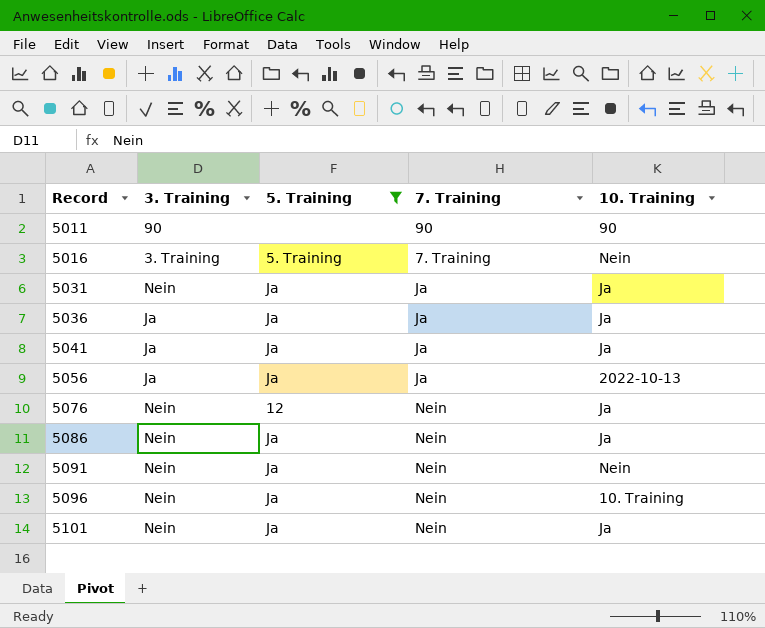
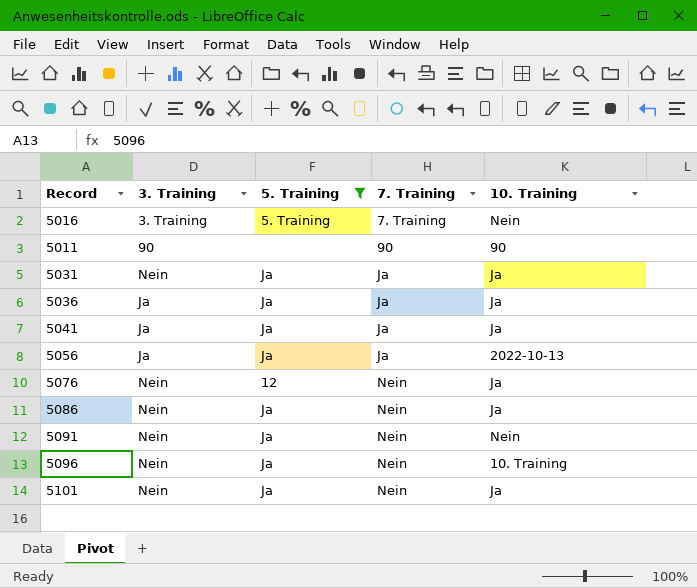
row order: Record ascending -> 7. Training ascending

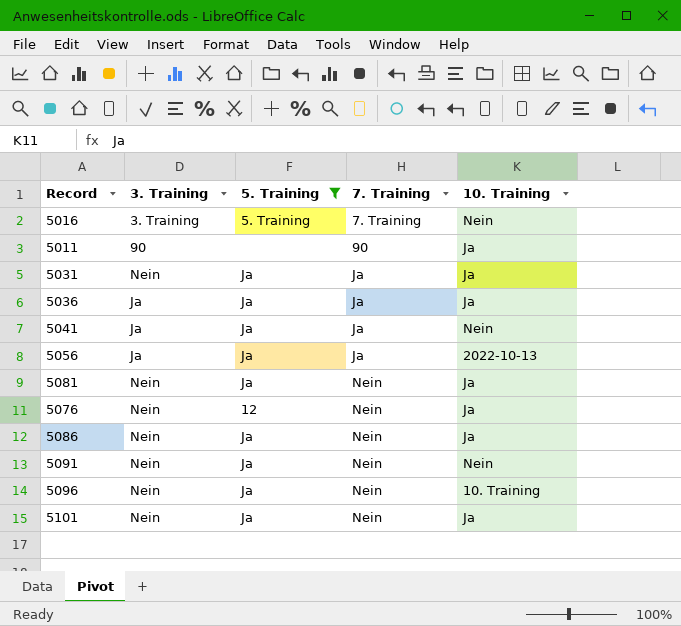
5011 | 10. Training: 90 -> Ja
5041 | 10. Training: Ja -> Nein
row 5081: none -> Nein | Ja | Nein | Ja

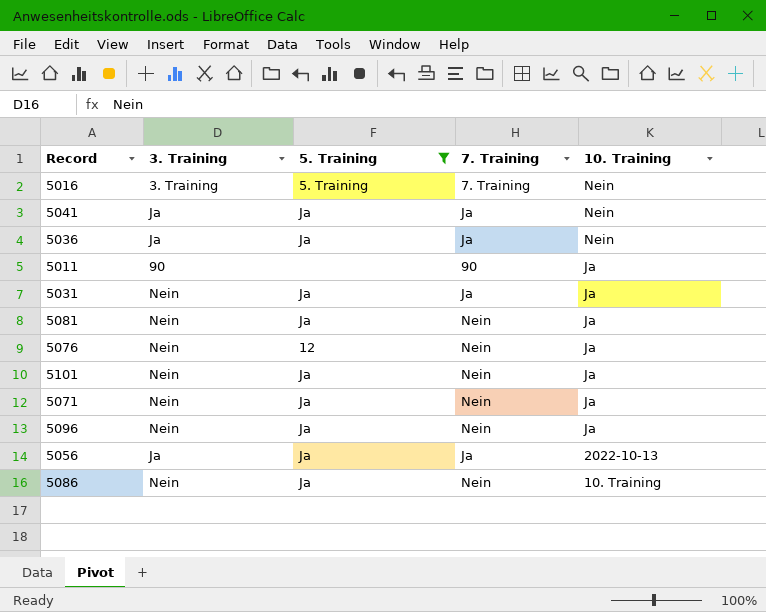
row order: 7. Training ascending -> 10. Training descending
row 5091: Nein | Ja | Nein | Nein -> none
5036 | 10. Training: Ja -> Nein
row 5071: none -> Nein | Ja | Nein | Ja
5096 | 10. Training: 10. Training -> Ja
5086 | 10. Training: Ja -> 10. Training

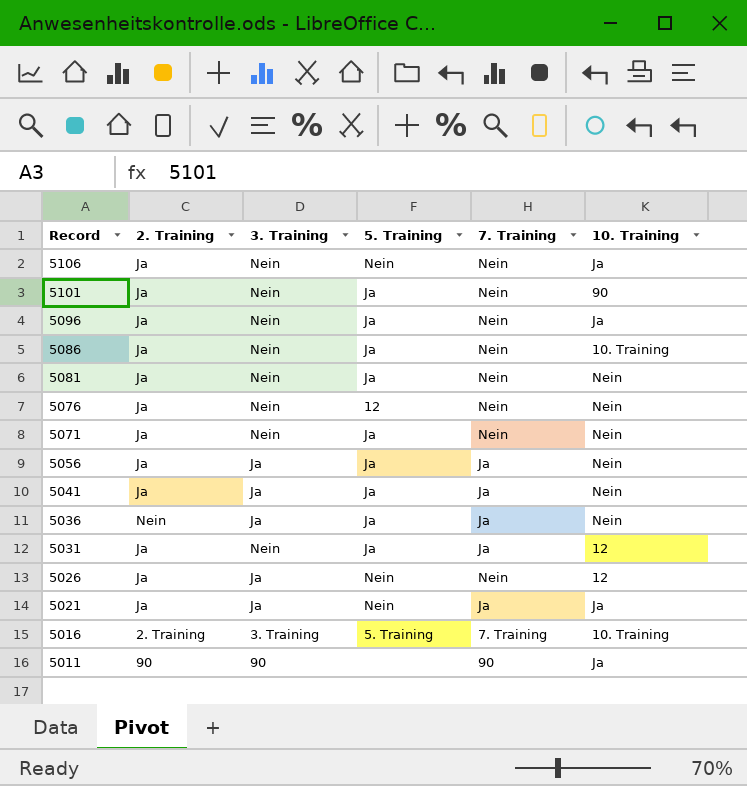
filter: 5. Training != Nein -> none
row order: 10. Training descending -> Record descending
column 2. Training | position: none -> 2
5101 | 10. Training: Ja -> 90
5081 | 10. Training: Ja -> Nein
5076 | 10. Training: Ja -> Nein
5071 | 10. Training: Ja -> Nein
5056 | 10. Training: 2022-10-13 -> Nein
5031 | 10. Training: Ja -> 12
5016 | 10. Training: Nein -> 10. Training

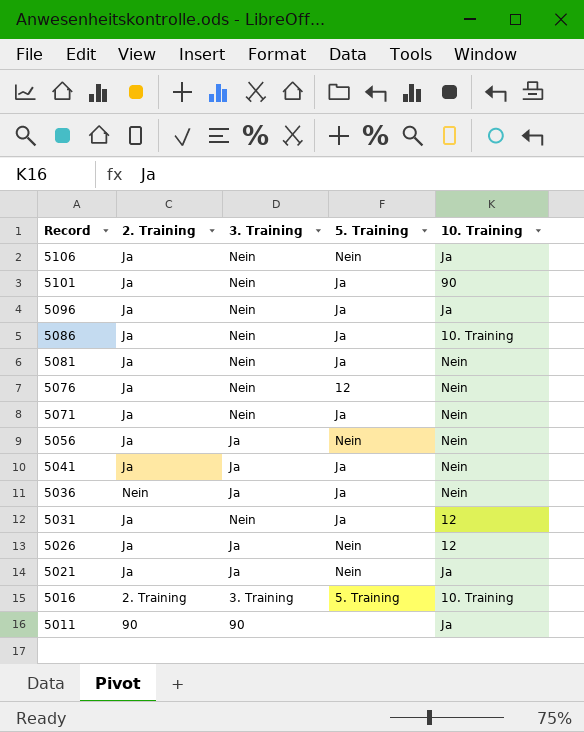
column 7. Training | position: 5 -> none
5056 | 5. Training: Ja -> Nein

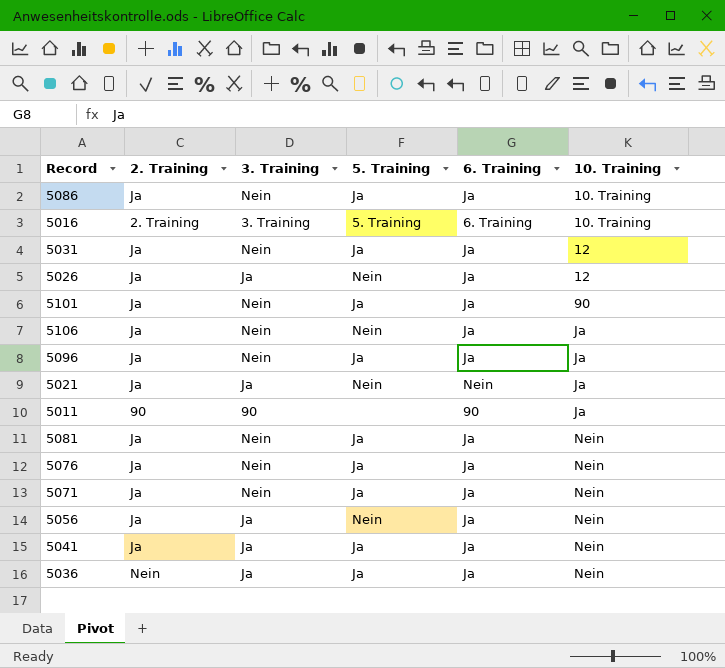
row order: Record descending -> 10. Training ascending
column 6. Training | position: none -> 5
5076 | 5. Training: 12 -> Ja

